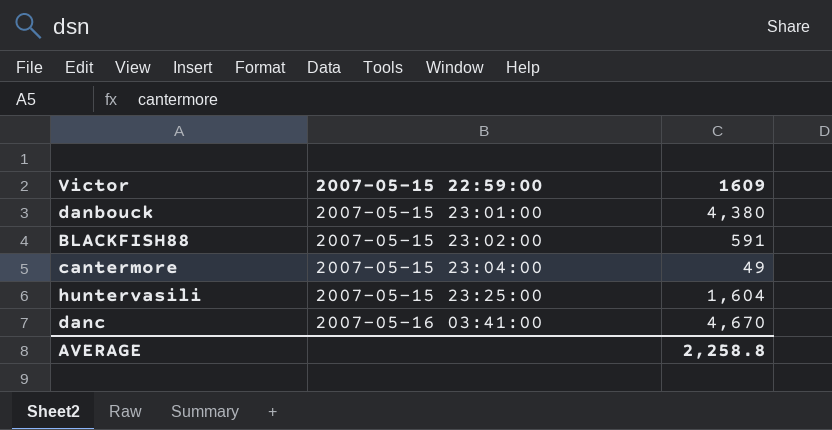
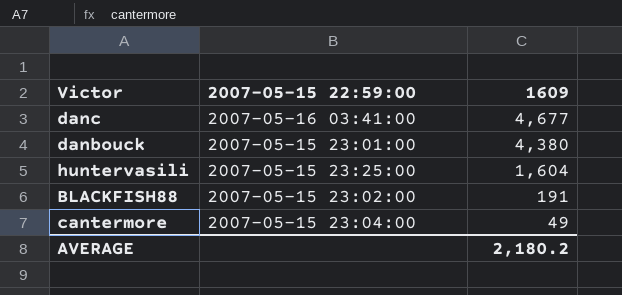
row order: 2007-05-15 22:59:00 ascending -> 1609 descending
danc | 1609: 4,670 -> 4,677
BLACKFISH88 | 1609: 591 -> 191
AVERAGE | 1609: 2,258.8 -> 2,180.2

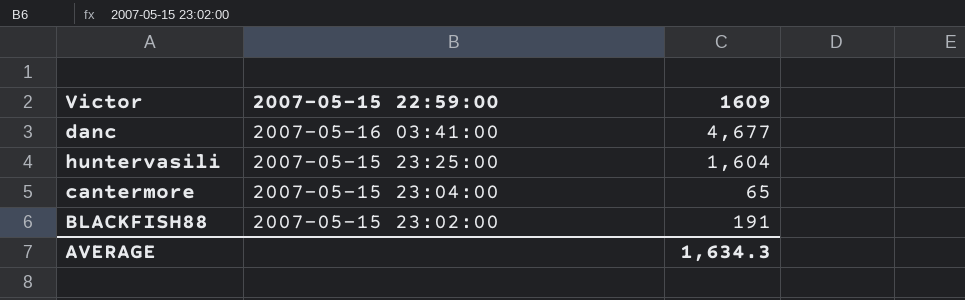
row order: 1609 descending -> 2007-05-15 22:59:00 descending
row danbouck: 2007-05-15 23:01:00 | 4,380 -> none
cantermore | 1609: 49 -> 65
AVERAGE | 1609: 2,180.2 -> 1,634.3

